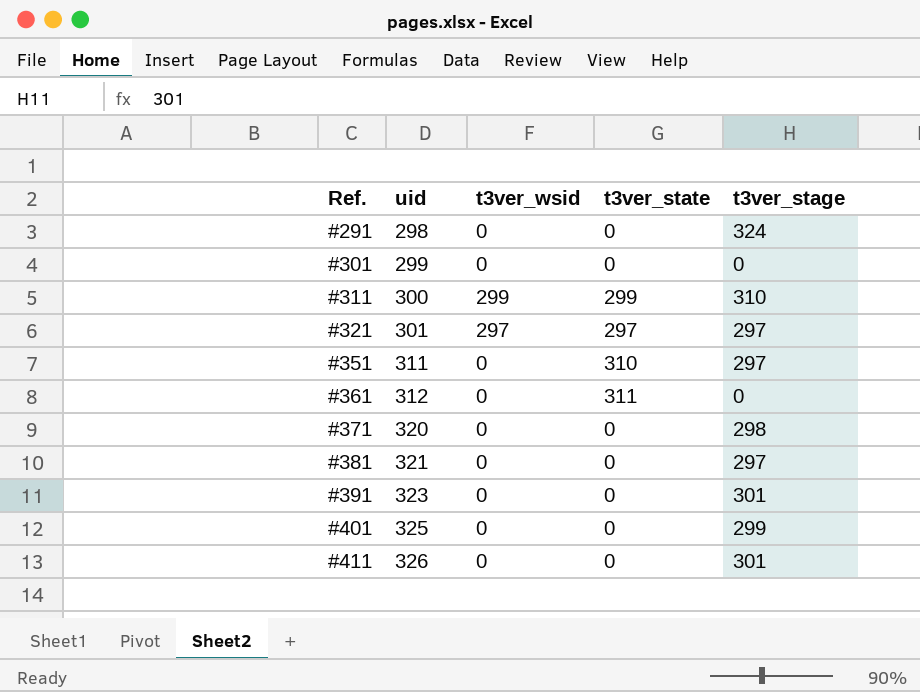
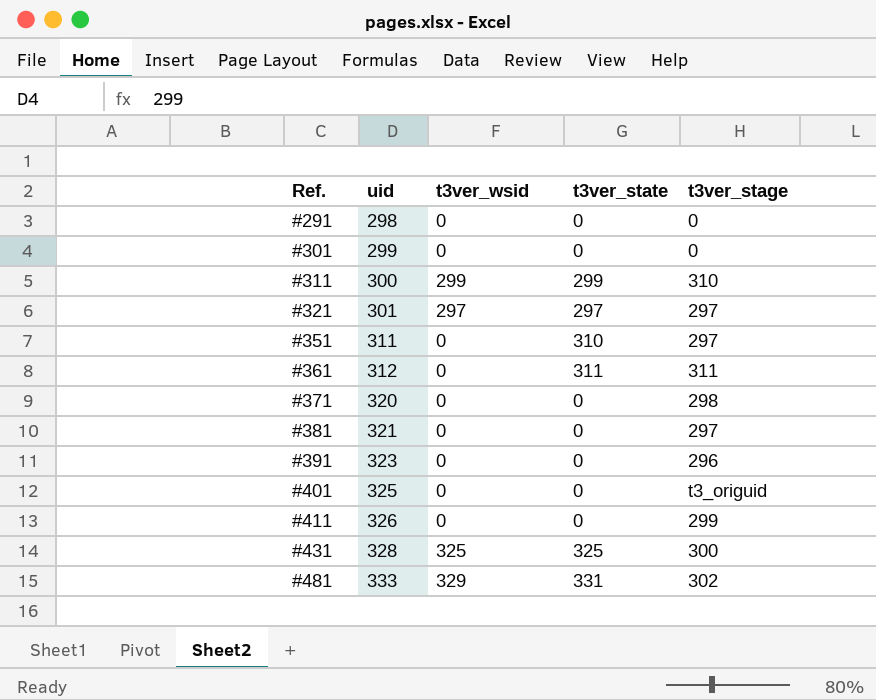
#291 | t3ver_stage: 324 -> 0
#361 | t3ver_stage: 0 -> 311
#391 | t3ver_stage: 301 -> 296
#401 | t3ver_stage: 299 -> t3_origuid
#411 | t3ver_stage: 301 -> 299
row #431: none -> 328 | 325 | 325 | 300
row #481: none -> 333 | 329 | 331 | 302

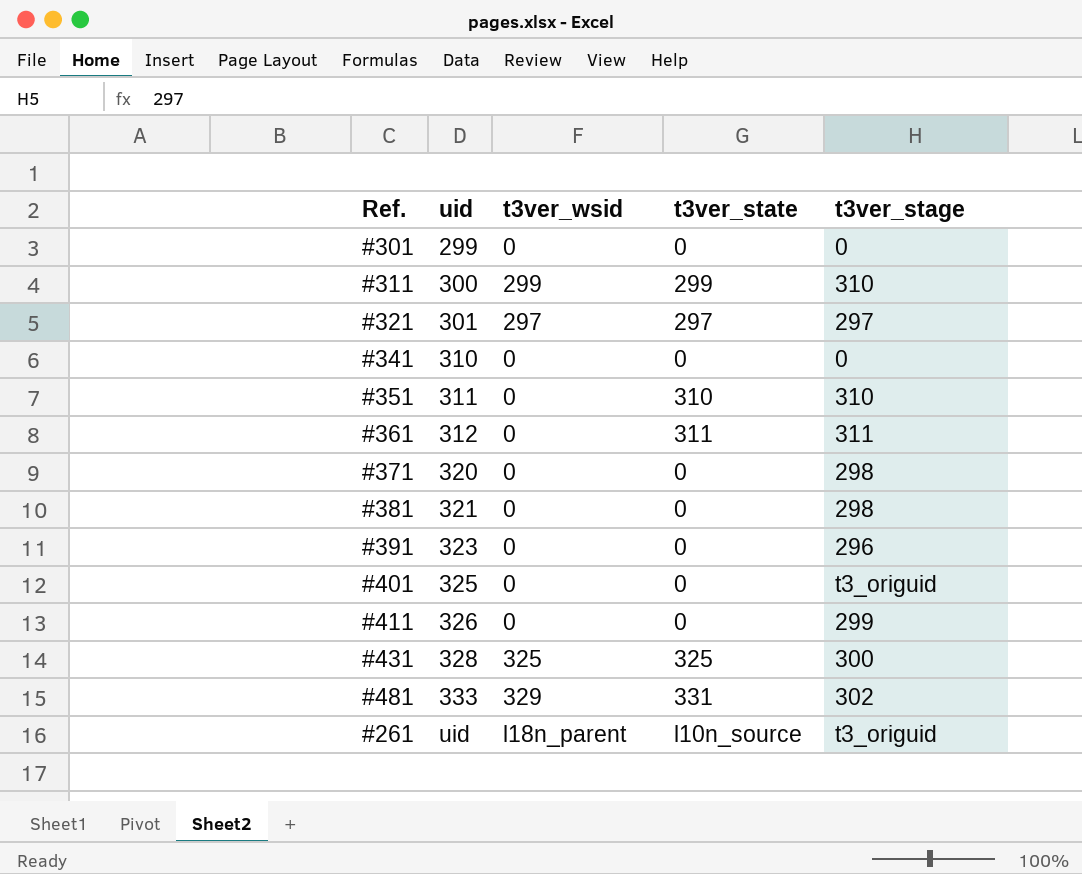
row #291: 298 | 0 | 0 | 0 -> none
row #341: none -> 310 | 0 | 0 | 0
#351 | t3ver_stage: 297 -> 310
#381 | t3ver_stage: 297 -> 298
row #261: none -> uid | l18n_parent | l10n_source | t3_origuid

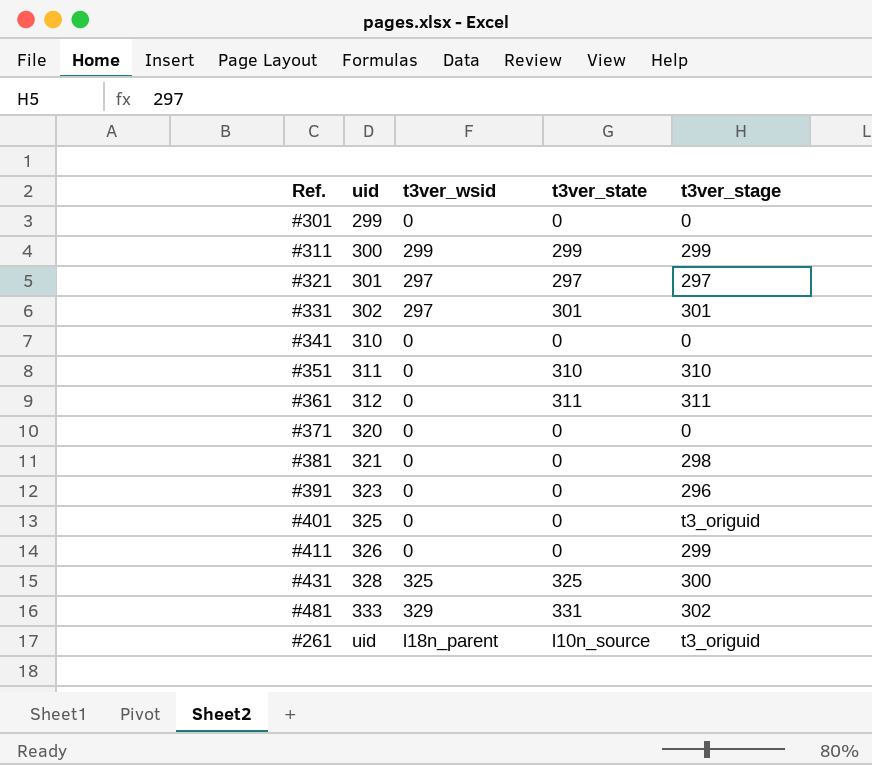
#311 | t3ver_stage: 310 -> 299
row #331: none -> 302 | 297 | 301 | 301
#371 | t3ver_stage: 298 -> 0

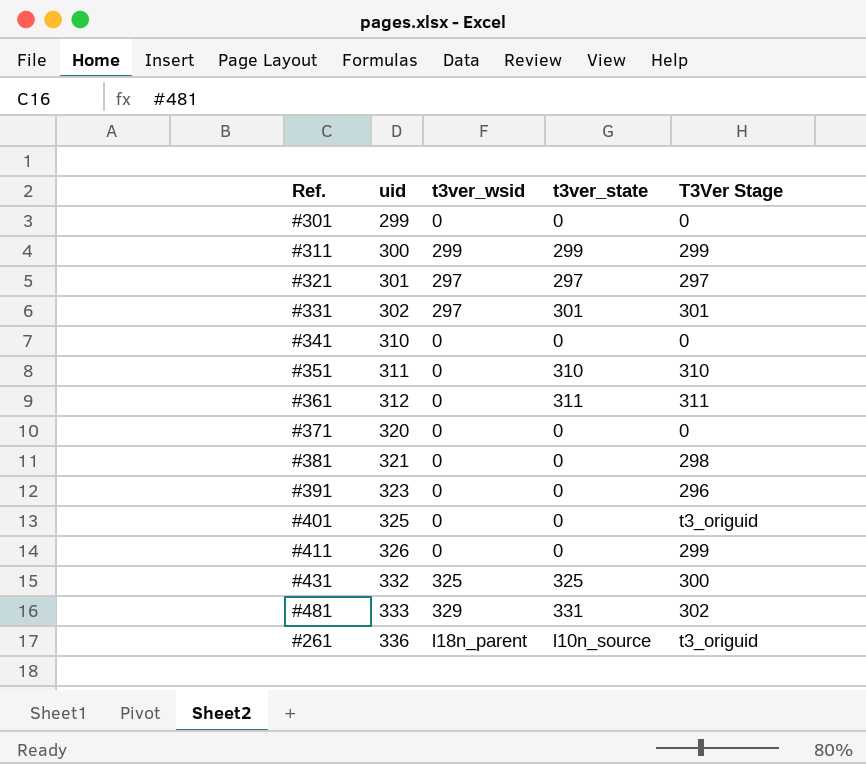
column name: t3ver_stage -> T3Ver Stage
#431 | uid: 328 -> 332
#261 | uid: uid -> 336

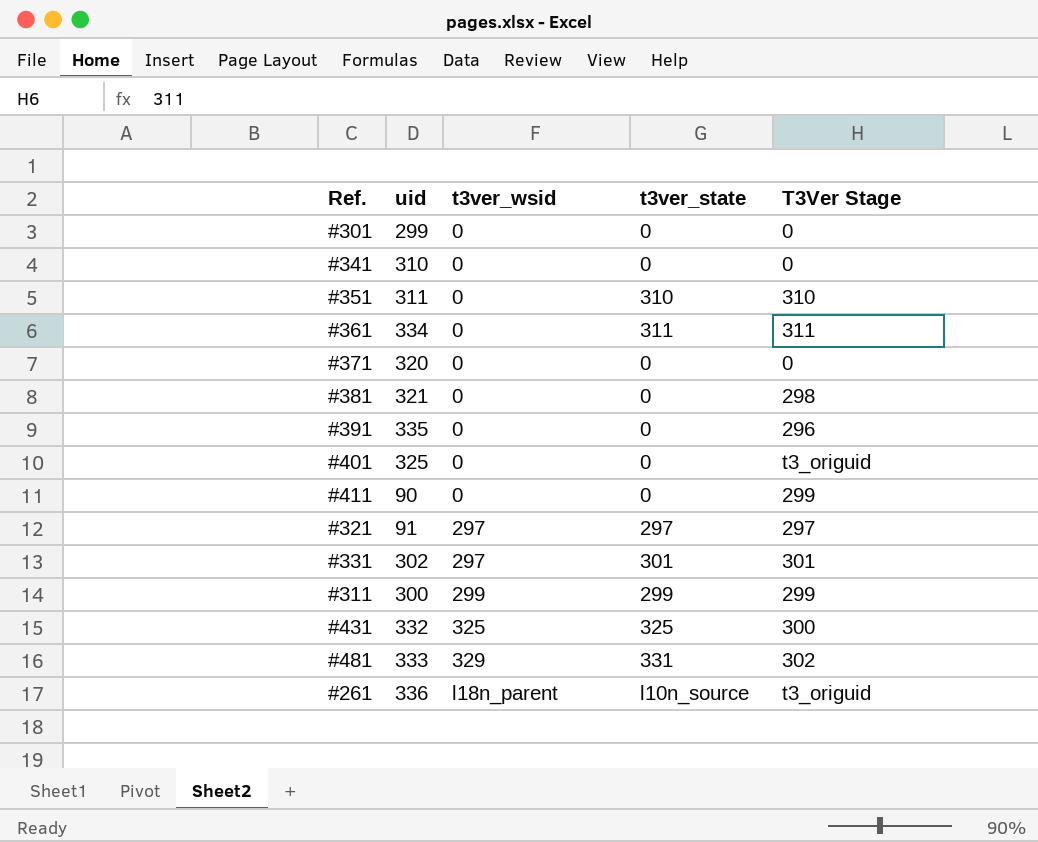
row order: uid ascending -> t3ver_wsid ascending
#361 | uid: 312 -> 334
#391 | uid: 323 -> 335
#411 | uid: 326 -> 90
#321 | uid: 301 -> 91

